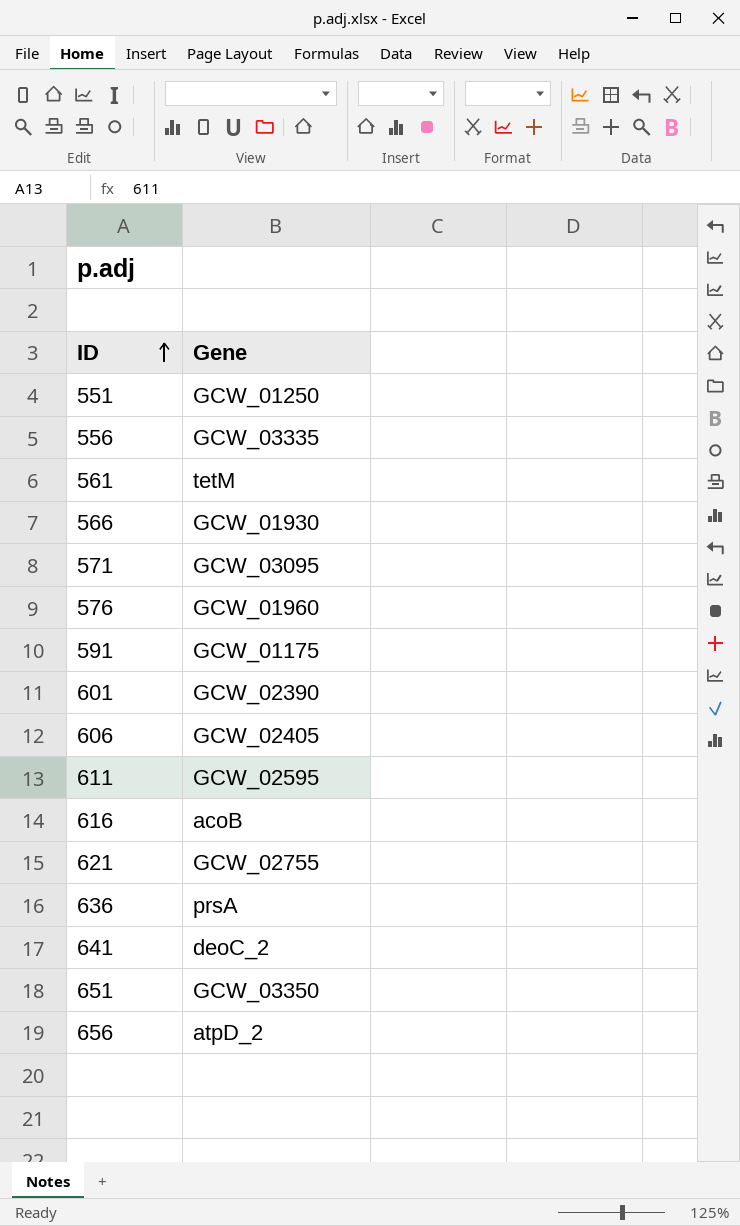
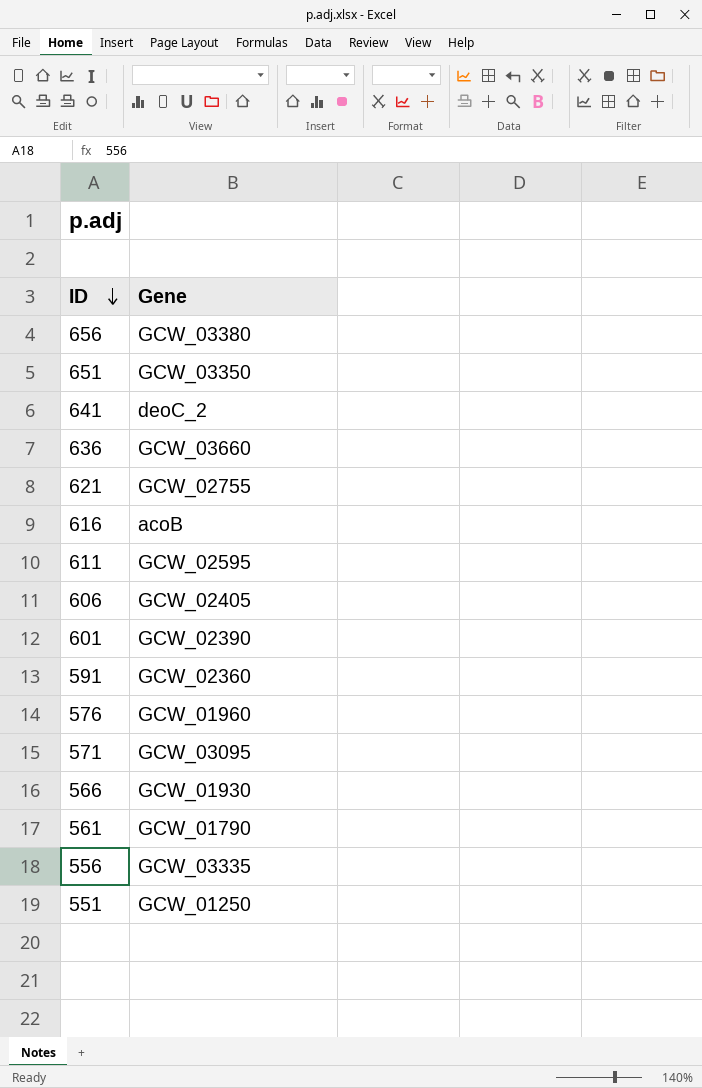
row order: ID ascending -> ID descending
656 | Gene: atpD_2 -> GCW_03380
636 | Gene: prsA -> GCW_03660
591 | Gene: GCW_01175 -> GCW_02360
561 | Gene: tetM -> GCW_01790

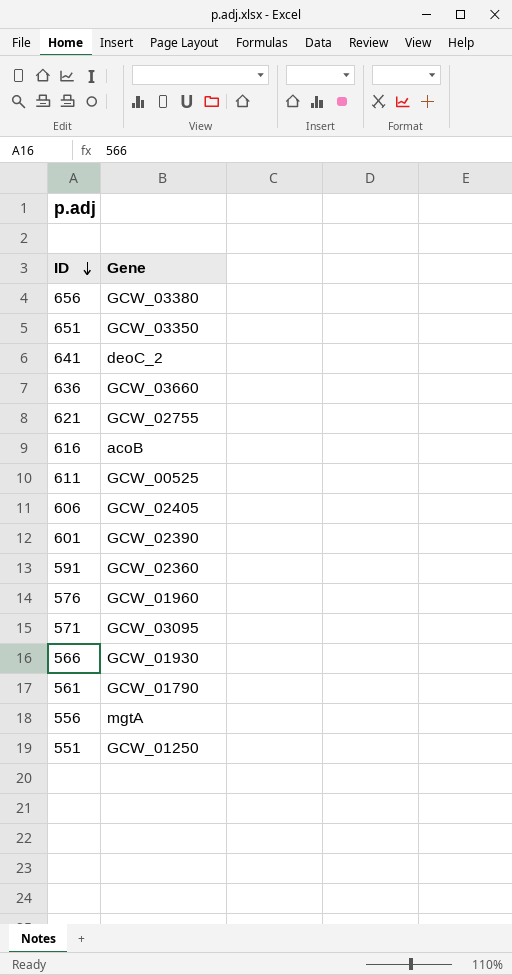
611 | Gene: GCW_02595 -> GCW_00525
556 | Gene: GCW_03335 -> mgtA

